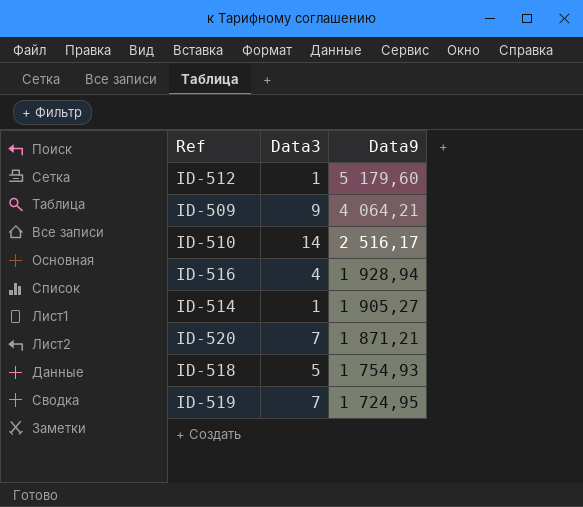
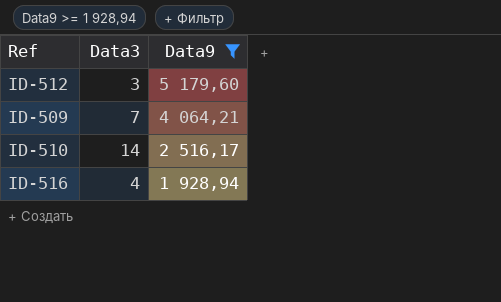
filter: none -> Data9 >= 1 928,94
ID-512 | Data3: 1 -> 3
ID-509 | Data3: 9 -> 7

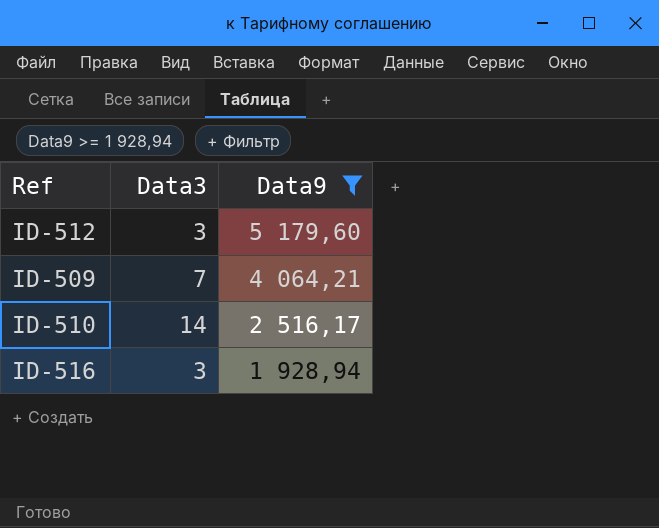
ID-516 | Data3: 4 -> 3

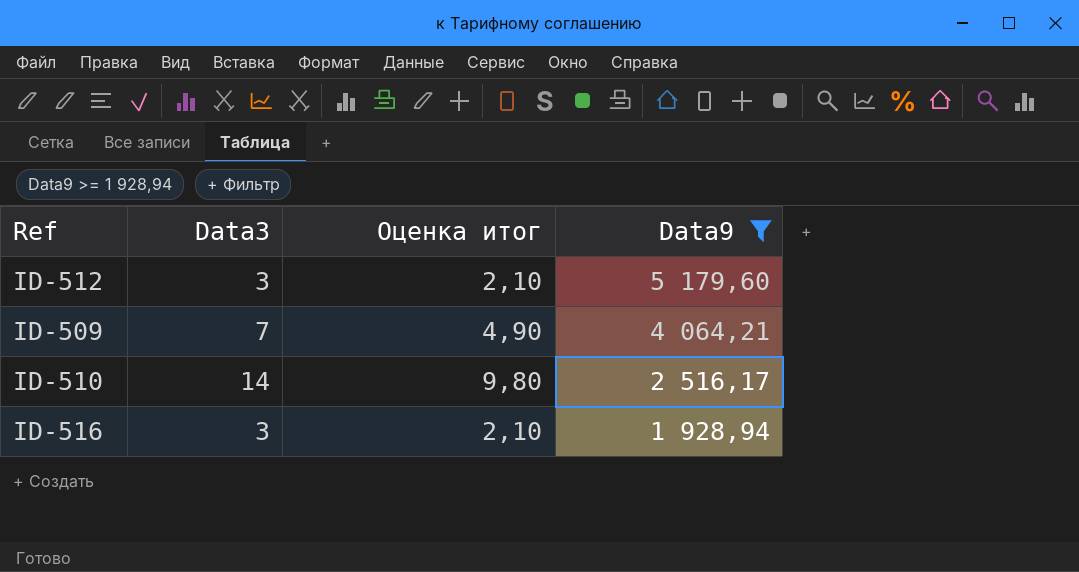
column Оценка итог | formula: none -> [Data3] * 0,7

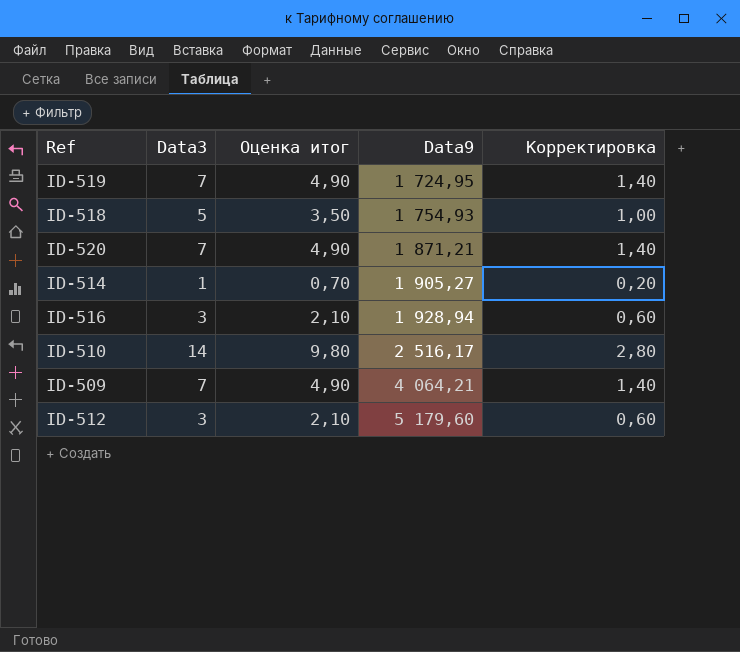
filter: Data9 >= 1 928,94 -> none
row order: Data9 descending -> Data9 ascending
column Корректировка | formula: none -> [Data3] * 0,2

